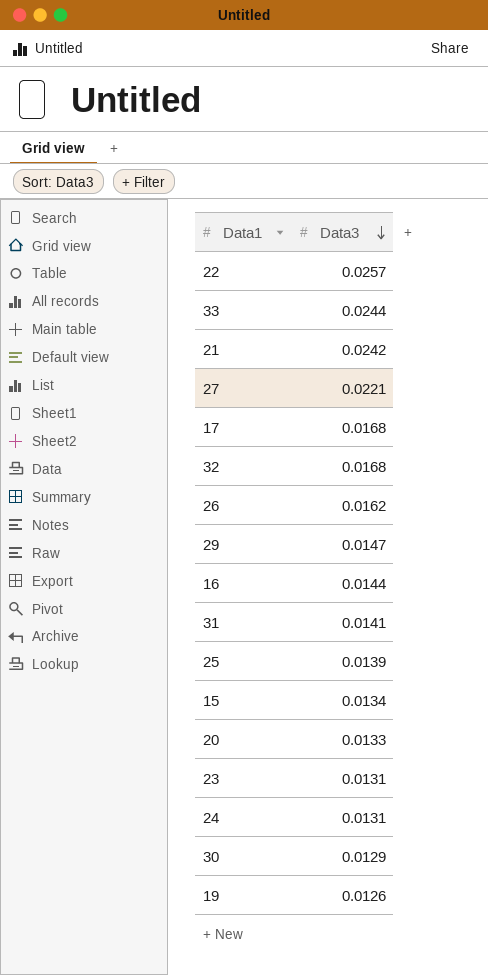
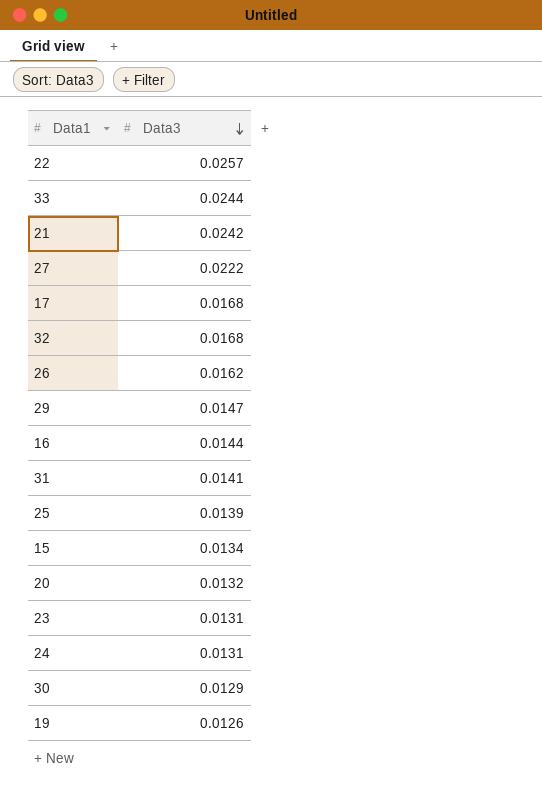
27 | Data3: 0.0221 -> 0.0222
20 | Data3: 0.0133 -> 0.0132

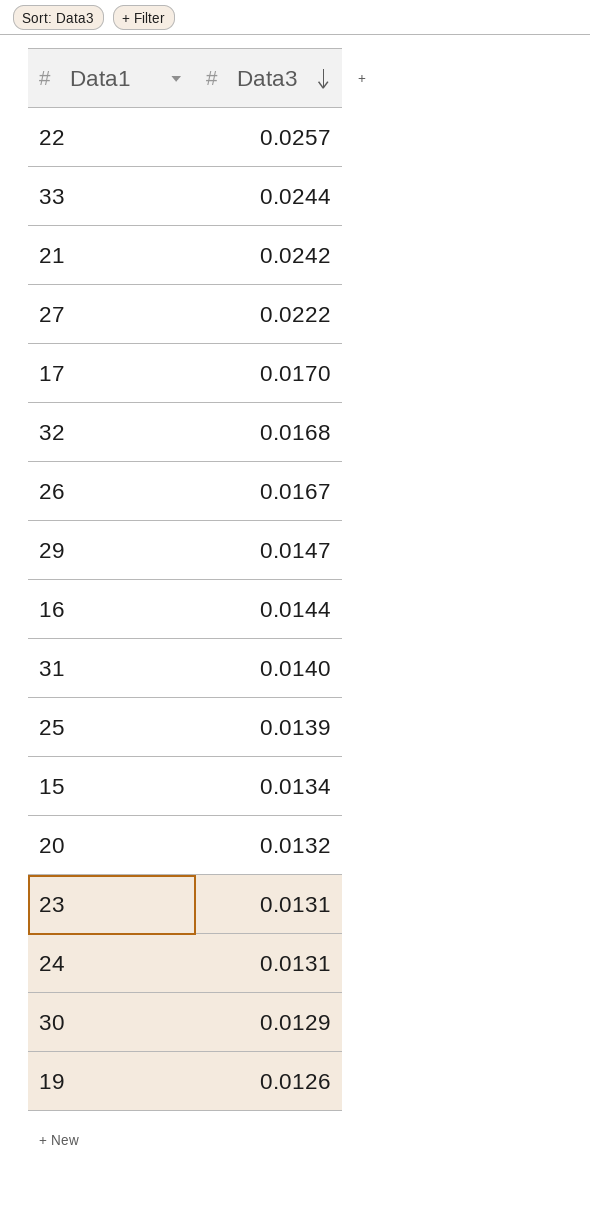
17 | Data3: 0.0168 -> 0.0170
26 | Data3: 0.0162 -> 0.0167
31 | Data3: 0.0141 -> 0.0140

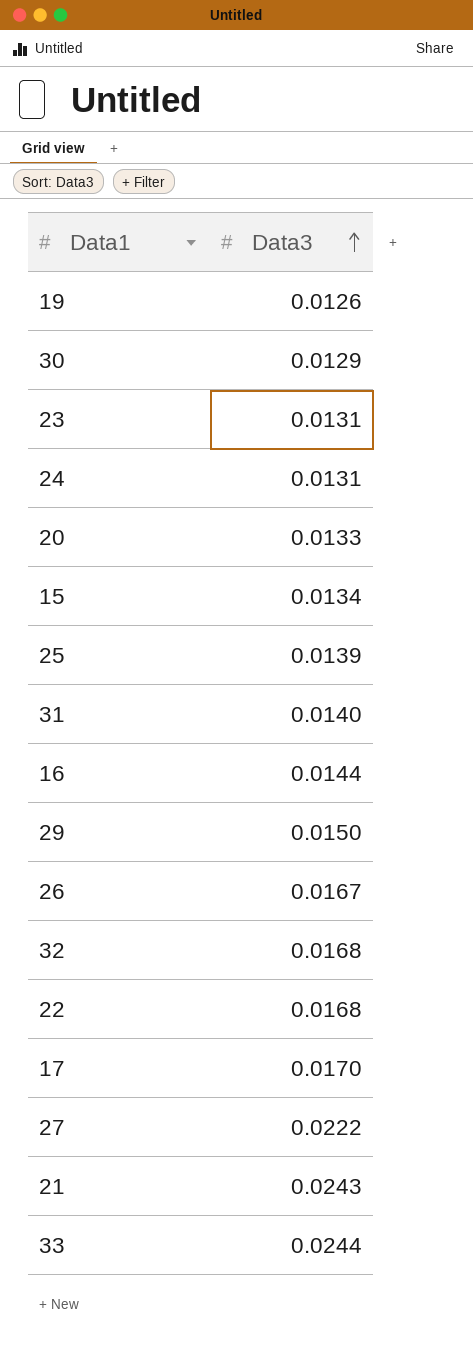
row order: Data3 descending -> Data3 ascending
20 | Data3: 0.0132 -> 0.0133
29 | Data3: 0.0147 -> 0.0150
22 | Data3: 0.0257 -> 0.0168
21 | Data3: 0.0242 -> 0.0243

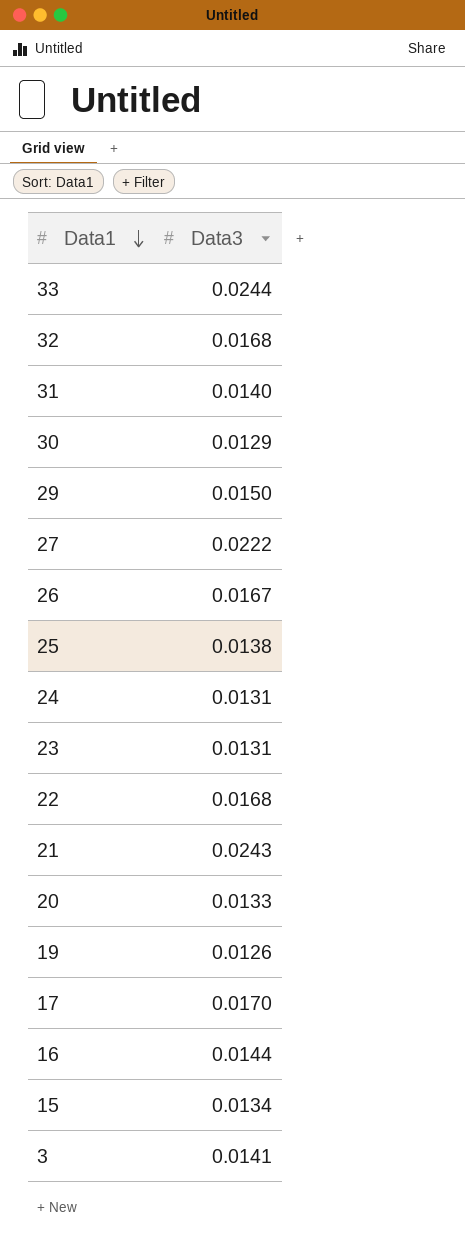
row order: Data3 ascending -> Data1 descending
25 | Data3: 0.0139 -> 0.0138
row 3: none -> 0.0141

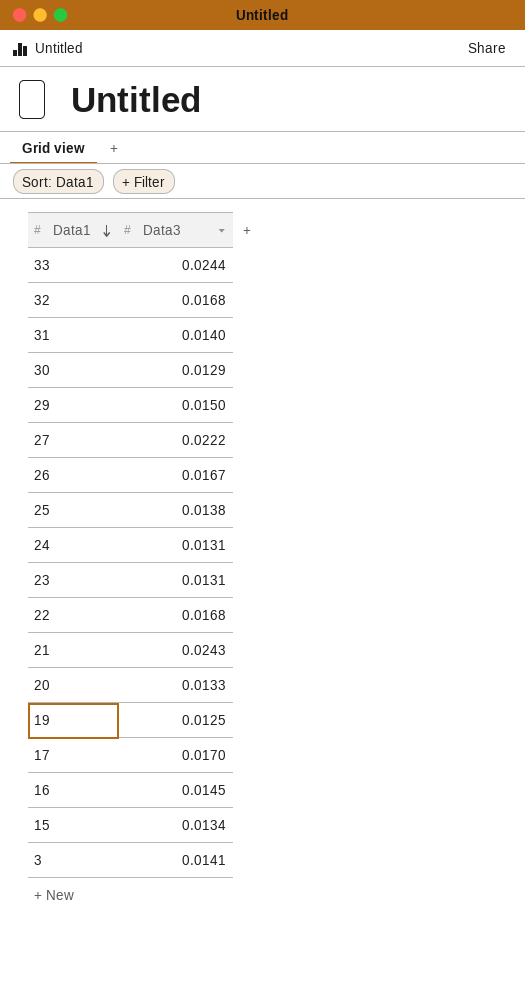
19 | Data3: 0.0126 -> 0.0125
16 | Data3: 0.0144 -> 0.0145

